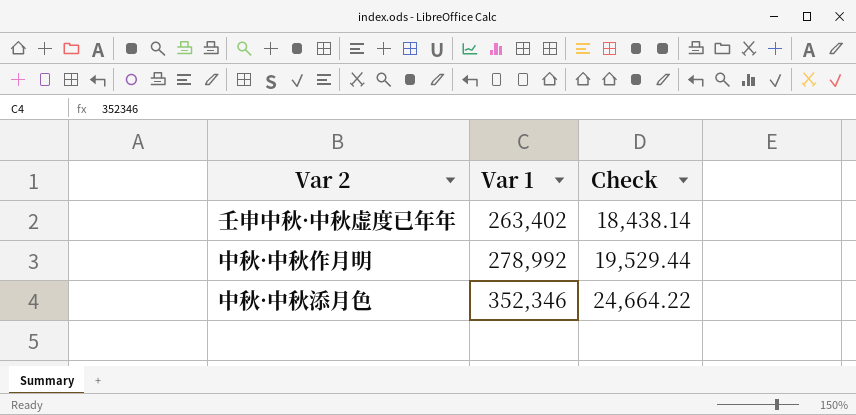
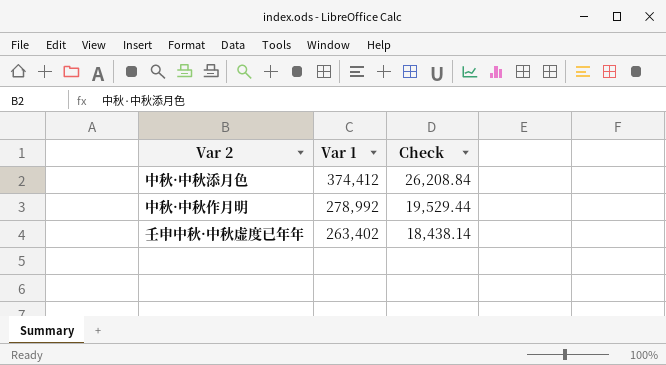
row order: Var 1 ascending -> Var 1 descending
中秋·中秋添月色 | Var 1: 352,346 -> 374,412
中秋·中秋添月色 | Check: 24,664.22 -> 26,208.84

